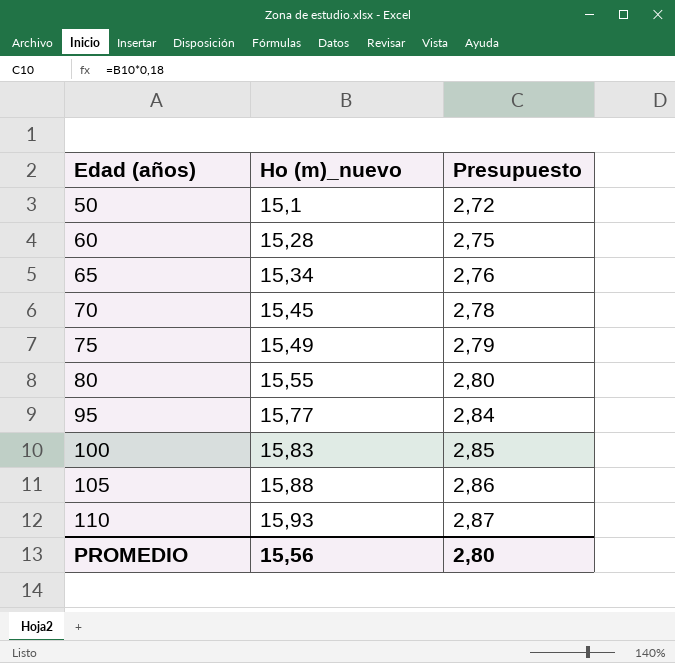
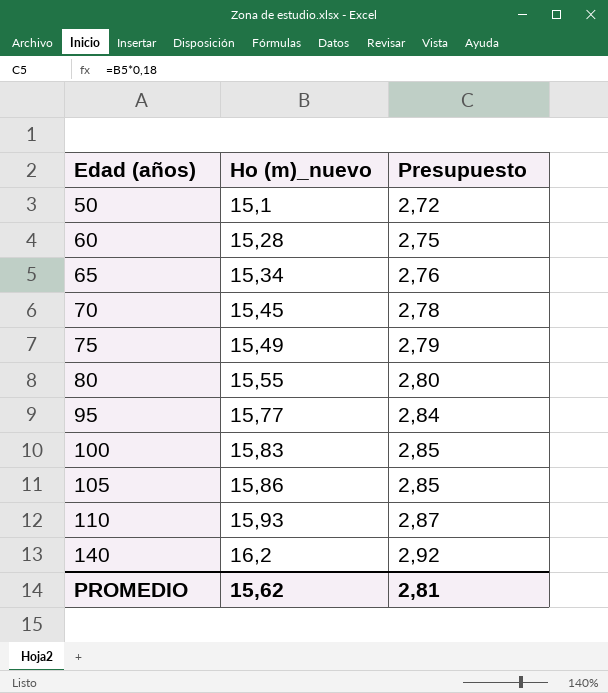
105 | Ho (m)_nuevo: 15,88 -> 15,86
105 | Presupuesto: 2,86 -> 2,85
row 140: none -> 16,2 | 2,92
PROMEDIO | Ho (m)_nuevo: 15,56 -> 15,62
PROMEDIO | Presupuesto: 2,80 -> 2,81

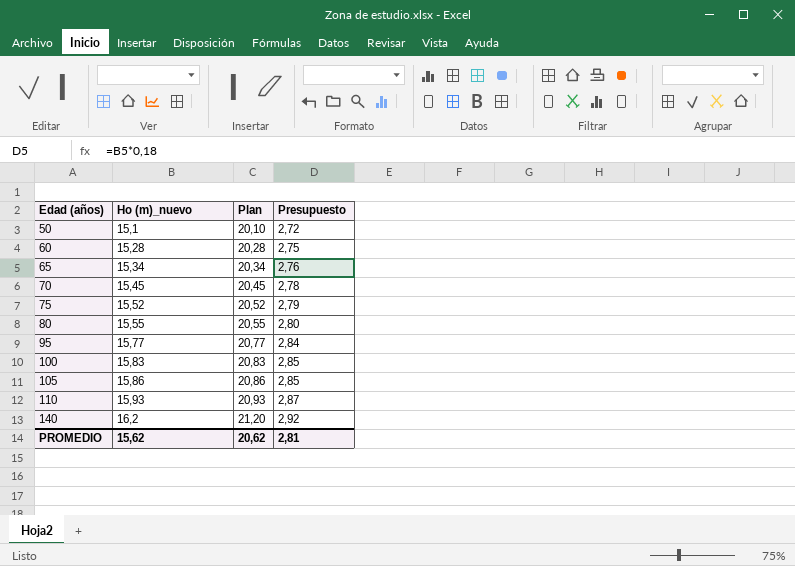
column Plan | formula: none -> [Ho (m)_nuevo] + 5
75 | Ho (m)_nuevo: 15,49 -> 15,52

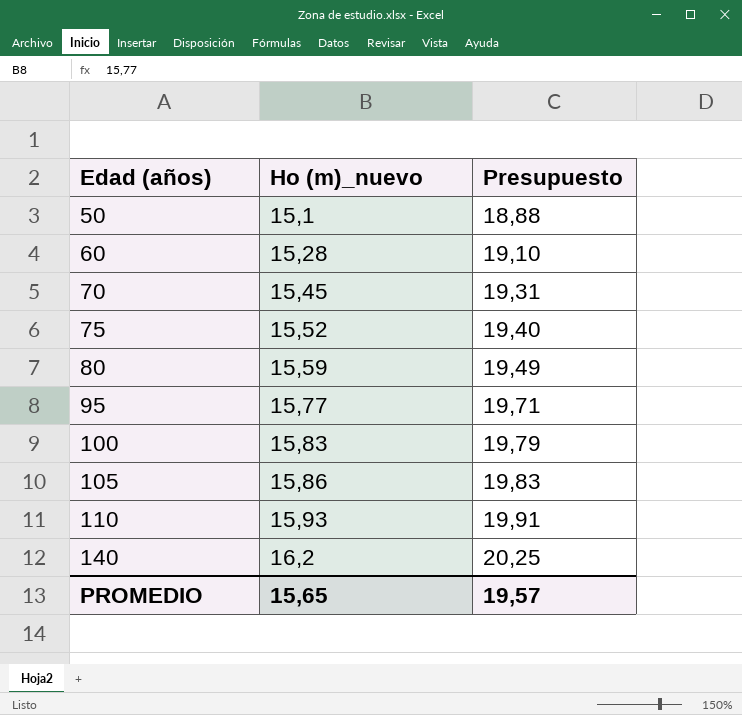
column Plan | formula: [Ho (m)_nuevo] + 5 -> none
column Presupuesto | formula: [Ho (m)_nuevo] * 0,18 -> [Ho (m)_nuevo] * 1,25
row 65: 15,34 | 20,34 | 2,76 -> none
80 | Ho (m)_nuevo: 15,55 -> 15,59
PROMEDIO | Ho (m)_nuevo: 15,62 -> 15,65
PROMEDIO | Presupuesto: 2,81 -> 19,57

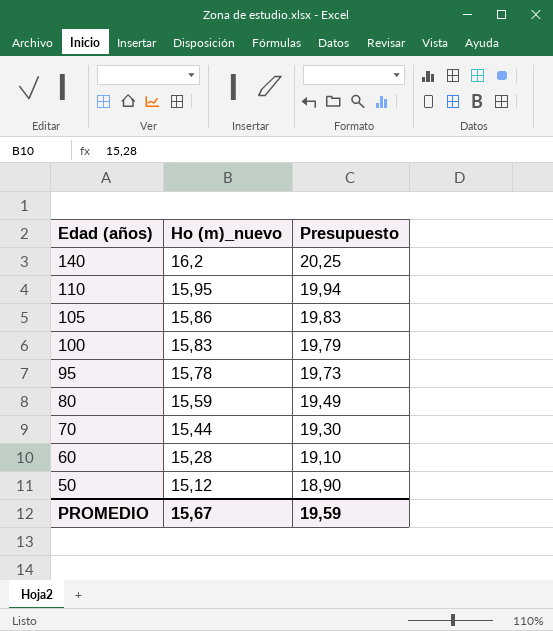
row order: Edad (años) ascending -> Edad (años) descending
row 75: 15,52 | 19,40 -> none
110 | Ho (m)_nuevo: 15,93 -> 15,95
110 | Presupuesto: 19,91 -> 19,94
95 | Ho (m)_nuevo: 15,77 -> 15,78
95 | Presupuesto: 19,71 -> 19,73
70 | Ho (m)_nuevo: 15,45 -> 15,44
70 | Presupuesto: 19,31 -> 19,30
50 | Ho (m)_nuevo: 15,1 -> 15,12
50 | Presupuesto: 18,88 -> 18,90
PROMEDIO | Ho (m)_nuevo: 15,65 -> 15,67
PROMEDIO | Presupuesto: 19,57 -> 19,59

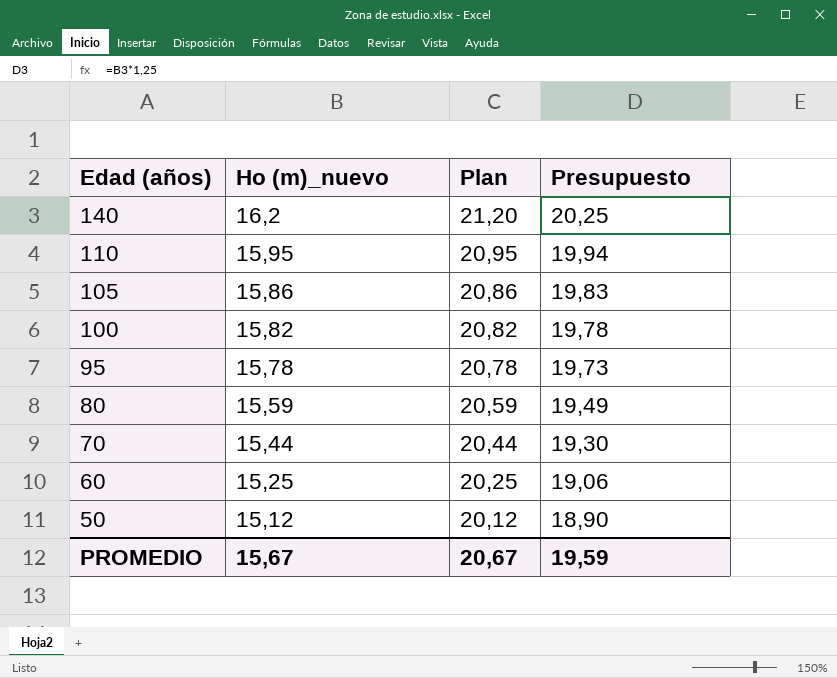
column Plan | formula: none -> [Ho (m)_nuevo] + 5
100 | Ho (m)_nuevo: 15,83 -> 15,82
100 | Presupuesto: 19,79 -> 19,78
60 | Ho (m)_nuevo: 15,28 -> 15,25
60 | Presupuesto: 19,10 -> 19,06

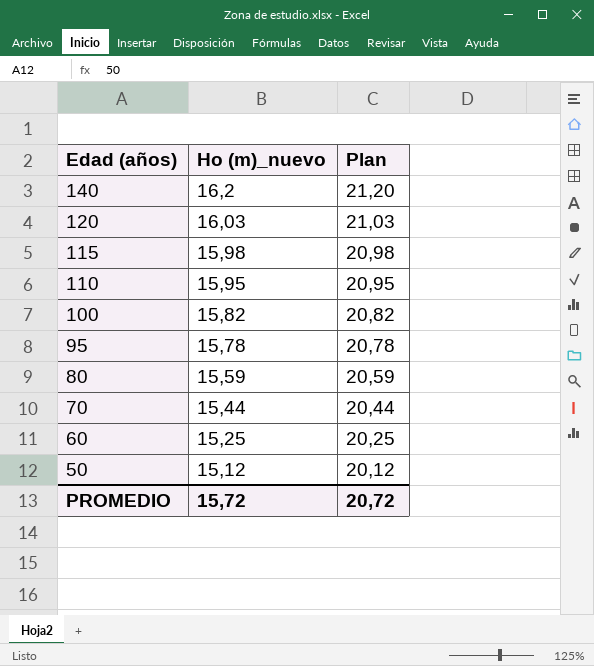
column Presupuesto | formula: [Ho (m)_nuevo] * 1,25 -> none
row 105: 15,86 | 20,86 | 19,83 -> none
row 120: none -> 16,03 | 21,03
row 115: none -> 15,98 | 20,98
PROMEDIO | Ho (m)_nuevo: 15,67 -> 15,72
PROMEDIO | Plan: 20,67 -> 20,72

